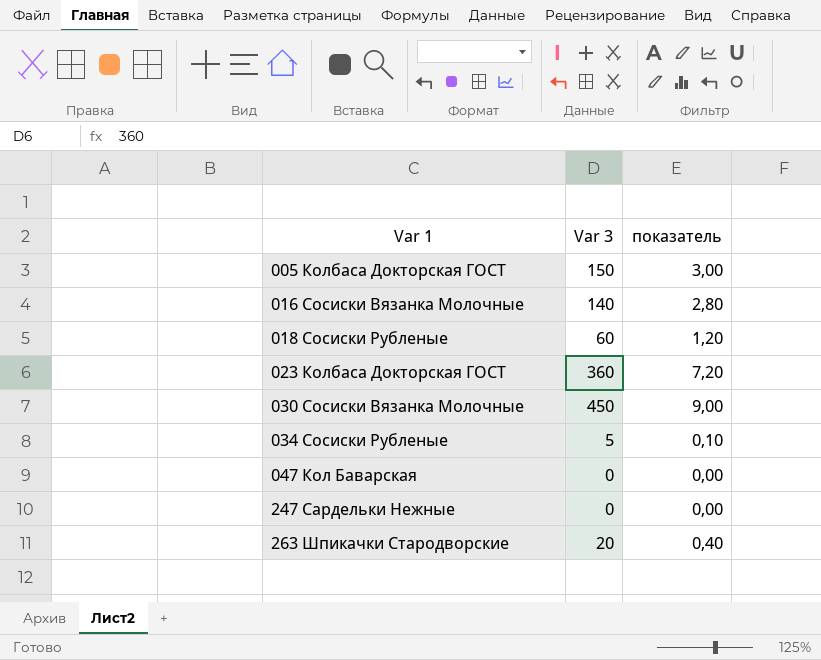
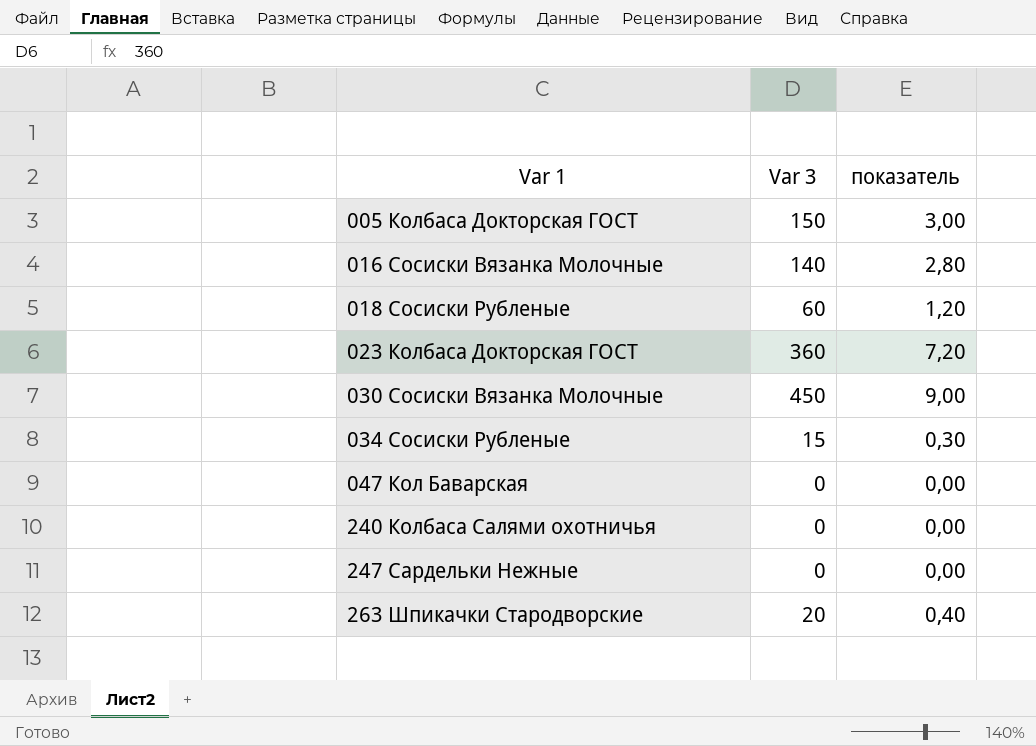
034 Сосиски Рубленые | Var 3: 5 -> 15
034 Сосиски Рубленые | показатель: 0,10 -> 0,30
row 240 Колбаса Салями охотничья: none -> 0 | 0,00

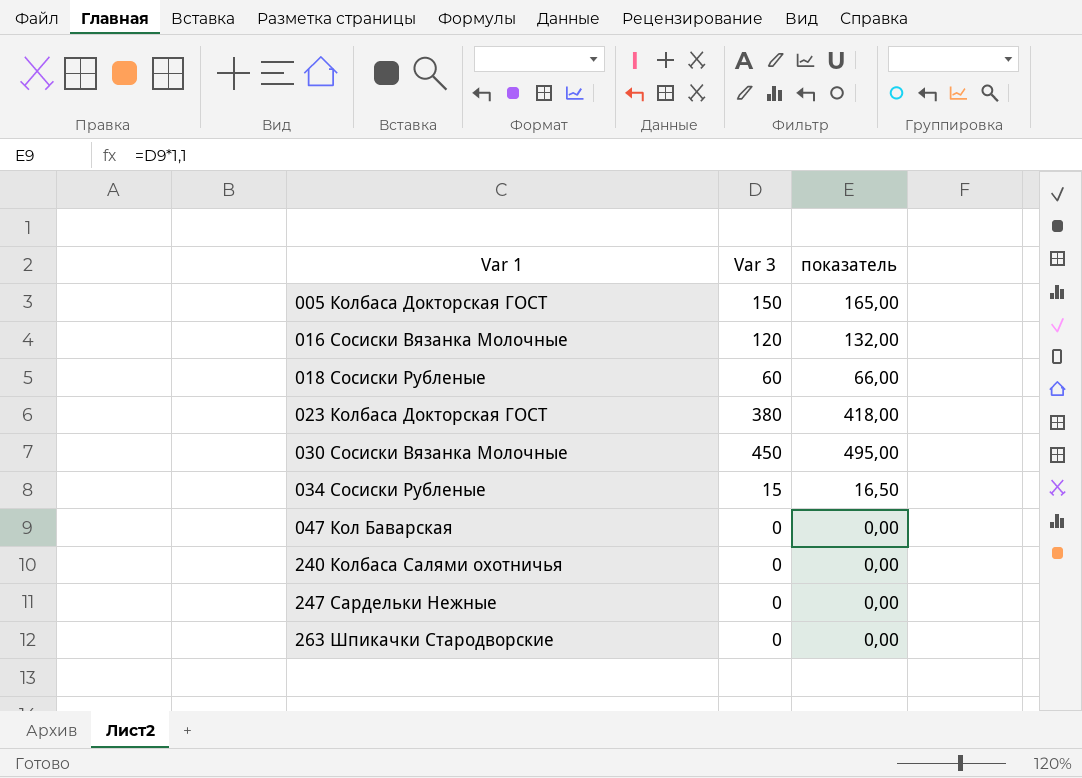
column показатель | formula: [Var 3] * 0,02 -> [Var 3] * 1,1
016 Сосиски Вязанка Молочные | Var 3: 140 -> 120
023 Колбаса Докторская ГОСТ | Var 3: 360 -> 380
263 Шпикачки Стародворские | Var 3: 20 -> 0

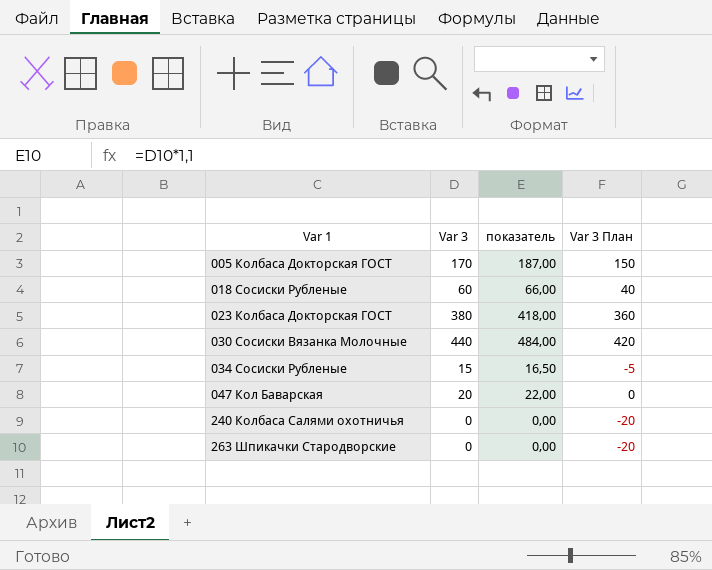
column Var 3 План | formula: none -> [Var 3] - 20
row 016 Сосиски Вязанка Молочные: 120 | 132,00 -> none
row 247 Сардельки Нежные: 0 | 0,00 -> none
005 Колбаса Докторская ГОСТ | Var 3: 150 -> 170
005 Колбаса Докторская ГОСТ | показатель: 165,00 -> 187,00
030 Сосиски Вязанка Молочные | Var 3: 450 -> 440
030 Сосиски Вязанка Молочные | показатель: 495,00 -> 484,00
047 Кол Баварская | Var 3: 0 -> 20
047 Кол Баварская | показатель: 0,00 -> 22,00

